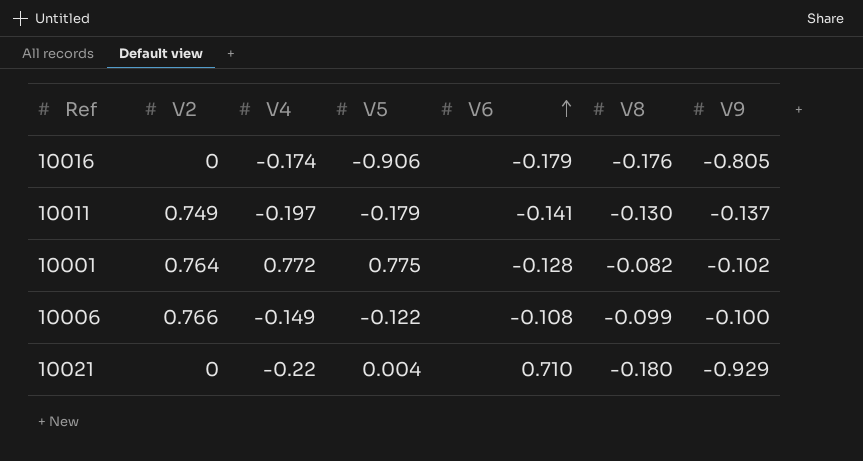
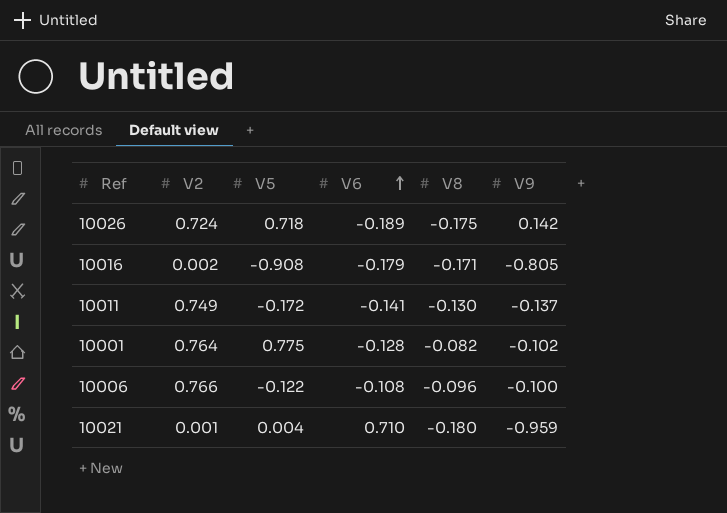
column V4 | position: 3 -> none
row 10026: none -> 0.724 | 0.718 | -0.189 | -0.175 | 0.142
10016 | V2: 0 -> 0.002
10016 | V5: -0.906 -> -0.908
10016 | V8: -0.176 -> -0.171
10011 | V5: -0.179 -> -0.172
10006 | V8: -0.099 -> -0.096
10021 | V2: 0 -> 0.001
10021 | V9: -0.929 -> -0.959

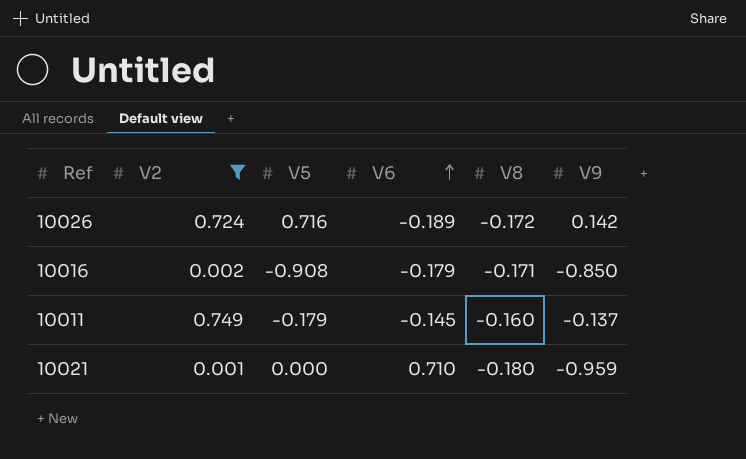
filter: none -> V2 <= 0.749
10026 | V5: 0.718 -> 0.716
10026 | V8: -0.175 -> -0.172
10016 | V9: -0.805 -> -0.850
10011 | V5: -0.172 -> -0.179
10011 | V6: -0.141 -> -0.145
10011 | V8: -0.130 -> -0.160
10021 | V5: 0.004 -> 0.000

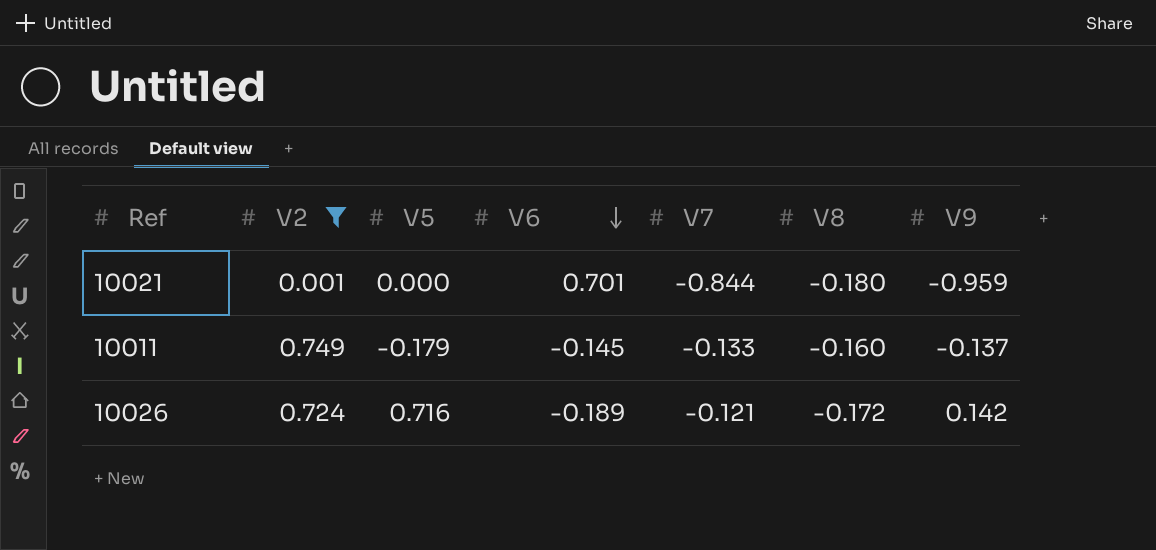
row order: V6 ascending -> V6 descending
column V7 | position: none -> 5
row 10016: 0.002 | -0.908 | -0.179 | -0.171 | -0.850 -> none
10021 | V6: 0.710 -> 0.701

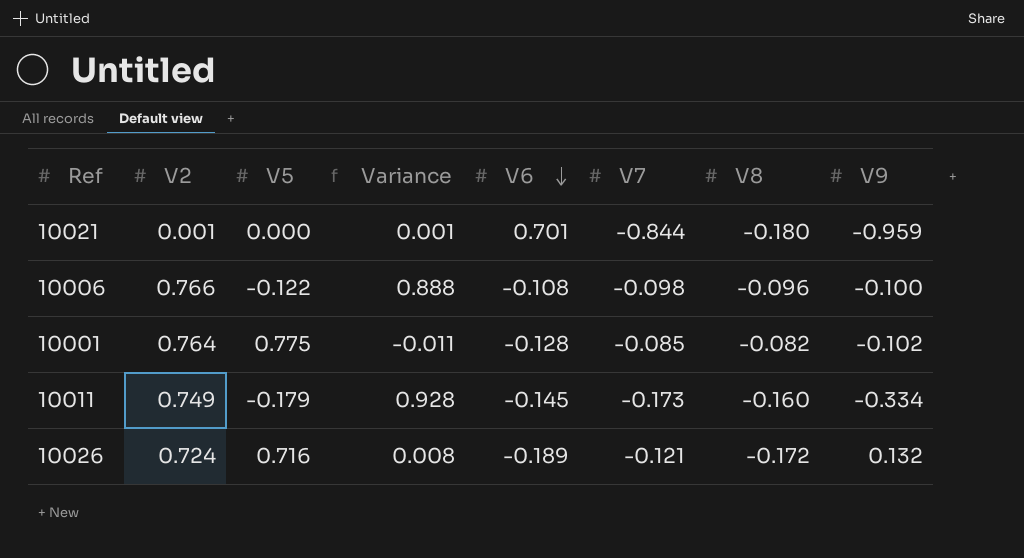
filter: V2 <= 0.749 -> none
column Variance | formula: none -> [V2] - [V5]
10011 | V7: -0.133 -> -0.173
10011 | V9: -0.137 -> -0.334
10026 | V9: 0.142 -> 0.132

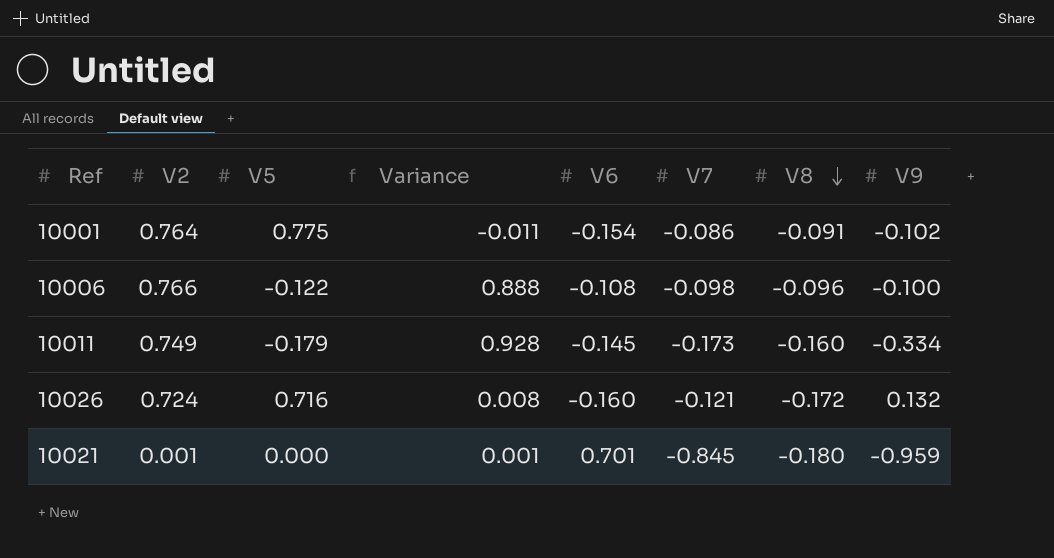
row order: V6 descending -> V8 descending
10001 | V6: -0.128 -> -0.154
10001 | V7: -0.085 -> -0.086
10001 | V8: -0.082 -> -0.091
10026 | V6: -0.189 -> -0.160
10021 | V7: -0.844 -> -0.845

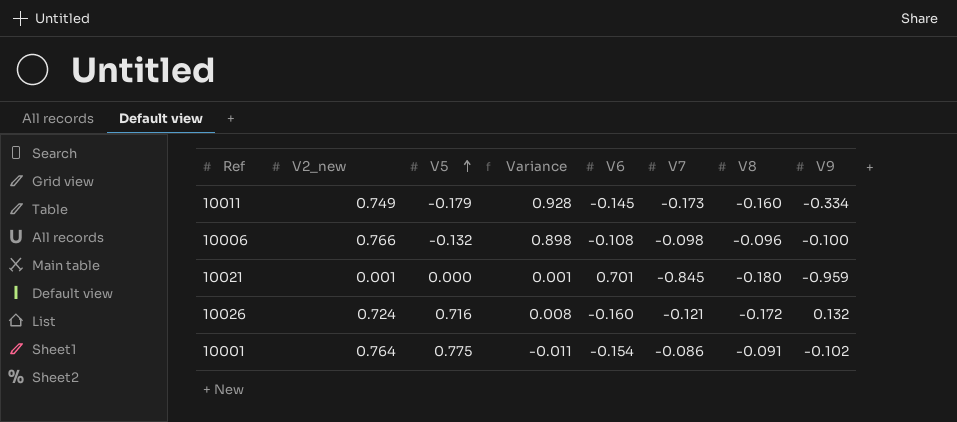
row order: V8 descending -> V5 ascending
column name: V2 -> V2_new
10006 | V5: -0.122 -> -0.132
10006 | Variance: 0.888 -> 0.898

